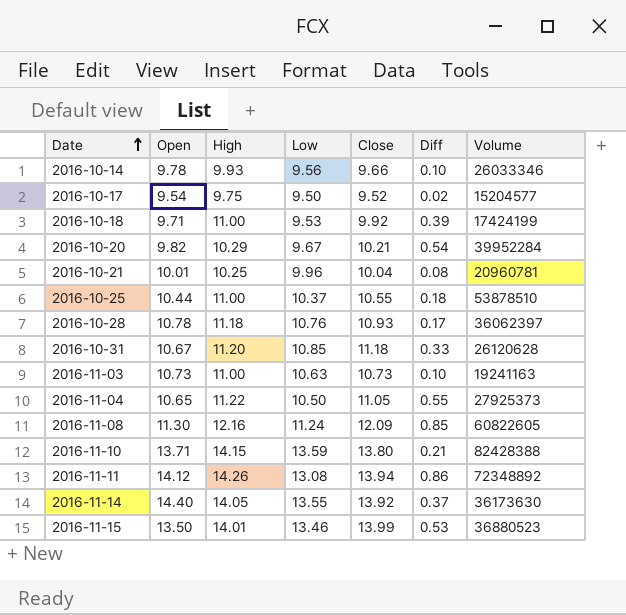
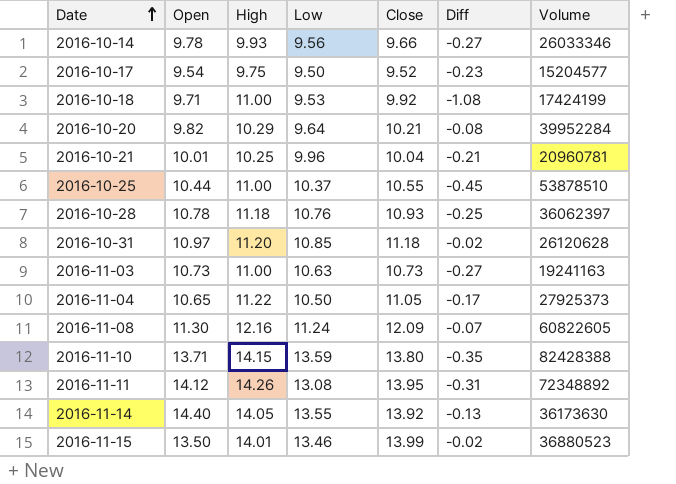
column Diff | formula: [Close] - [Low] -> [Close] - [High]
2016-10-20 | Low: 9.67 -> 9.64
2016-10-31 | Open: 10.67 -> 10.97
2016-11-11 | Close: 13.94 -> 13.95

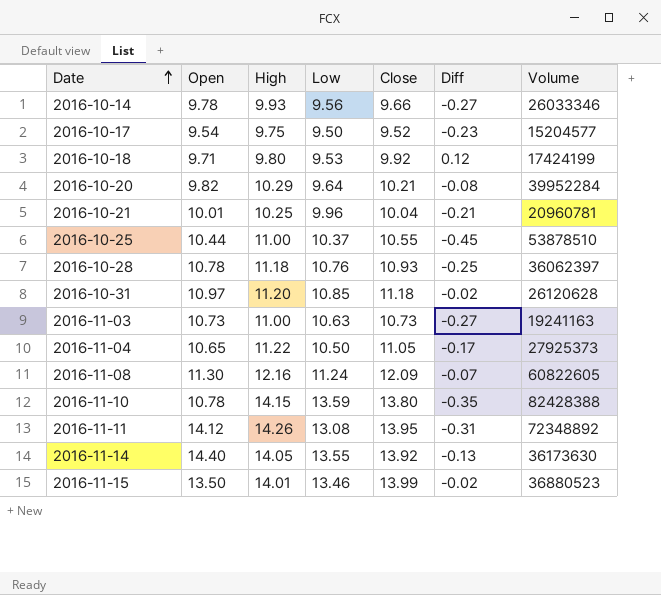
2016-10-18 | High: 11.00 -> 9.80
2016-10-18 | Diff: -1.08 -> 0.12
2016-11-10 | Open: 13.71 -> 10.78

